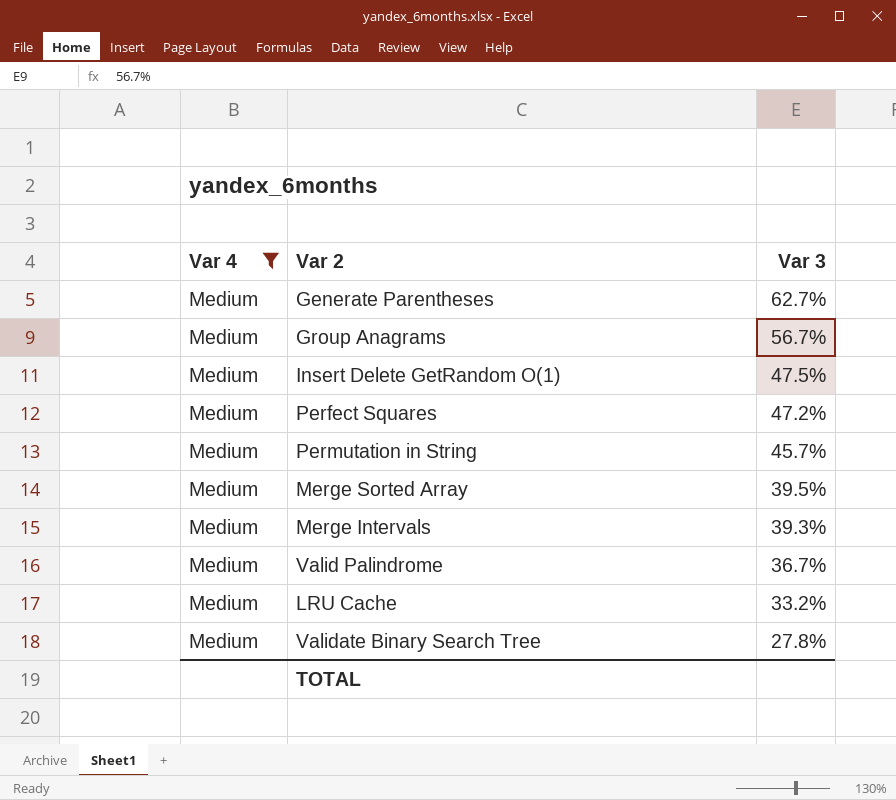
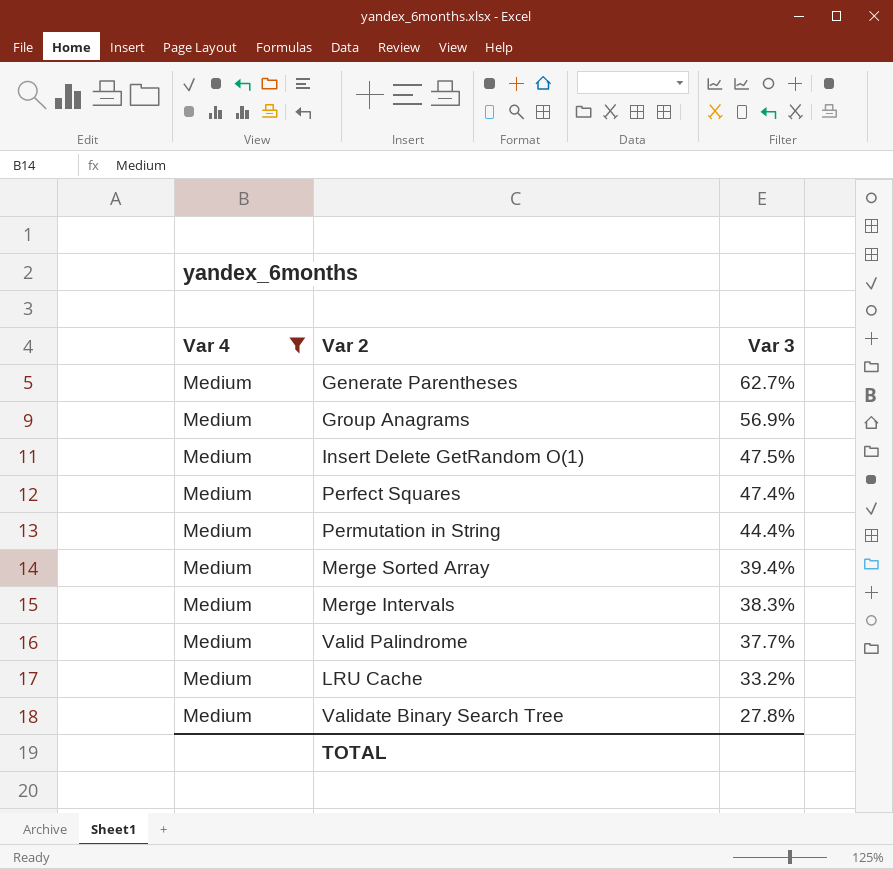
Group Anagrams | Var 3: 56.7% -> 56.9%
Perfect Squares | Var 3: 47.2% -> 47.4%
Permutation in String | Var 3: 45.7% -> 44.4%
Merge Sorted Array | Var 3: 39.5% -> 39.4%
Merge Intervals | Var 3: 39.3% -> 38.3%
Valid Palindrome | Var 3: 36.7% -> 37.7%

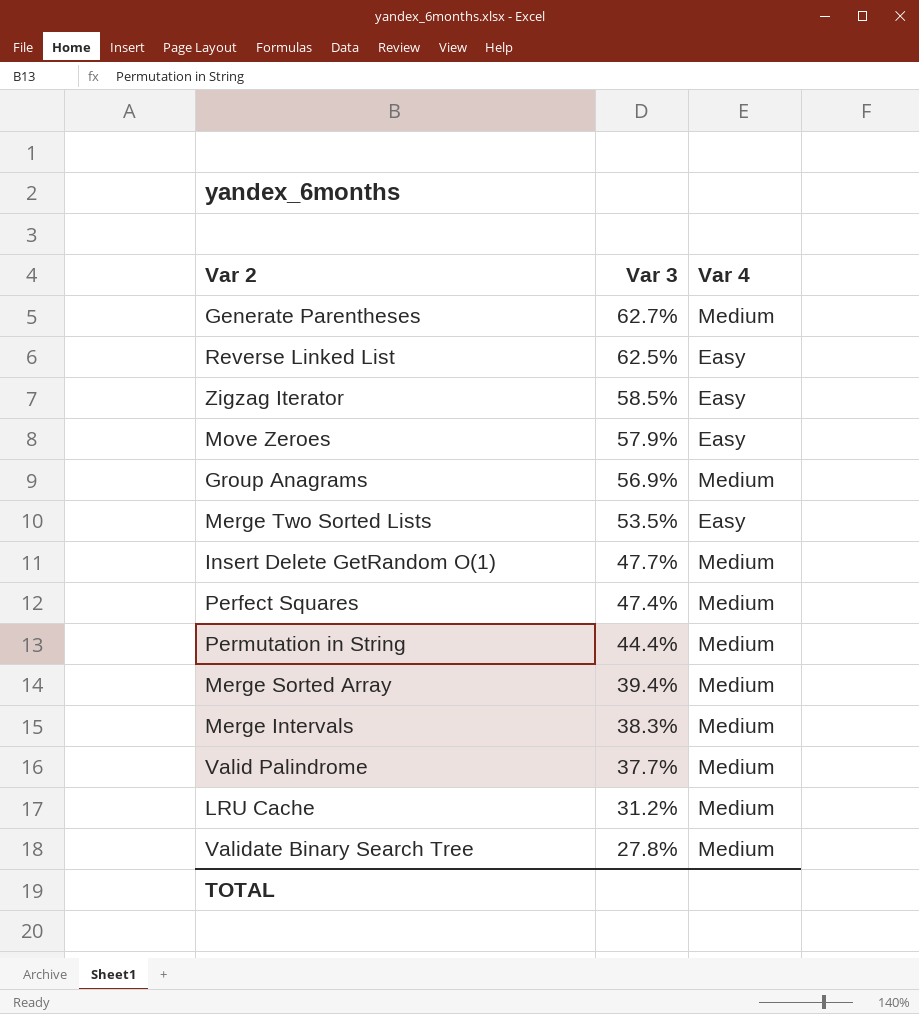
filter: Var 4 = Medium -> none
column Var 4 | position: 1 -> 3
Insert Delete GetRandom O(1) | Var 3: 47.5% -> 47.7%
LRU Cache | Var 3: 33.2% -> 31.2%

